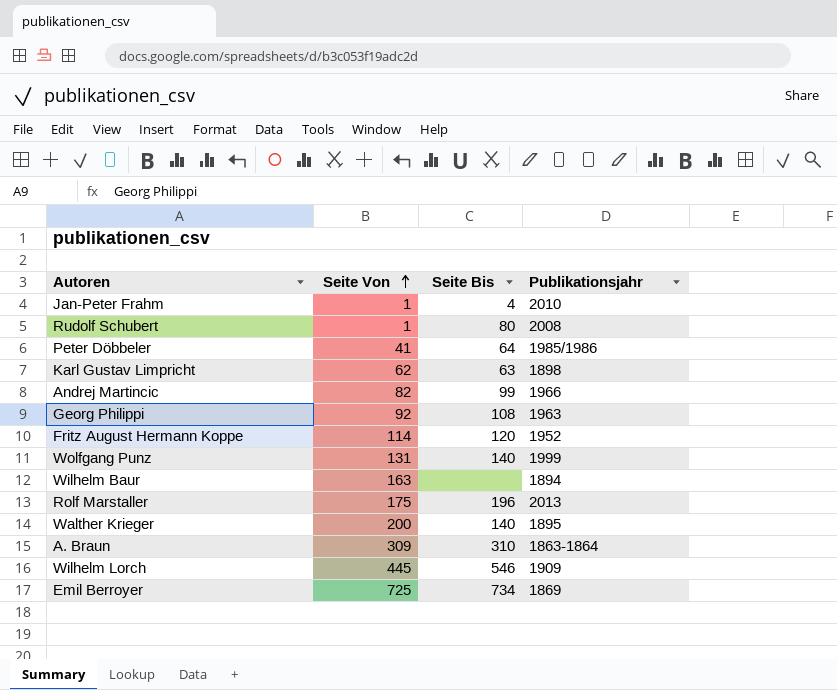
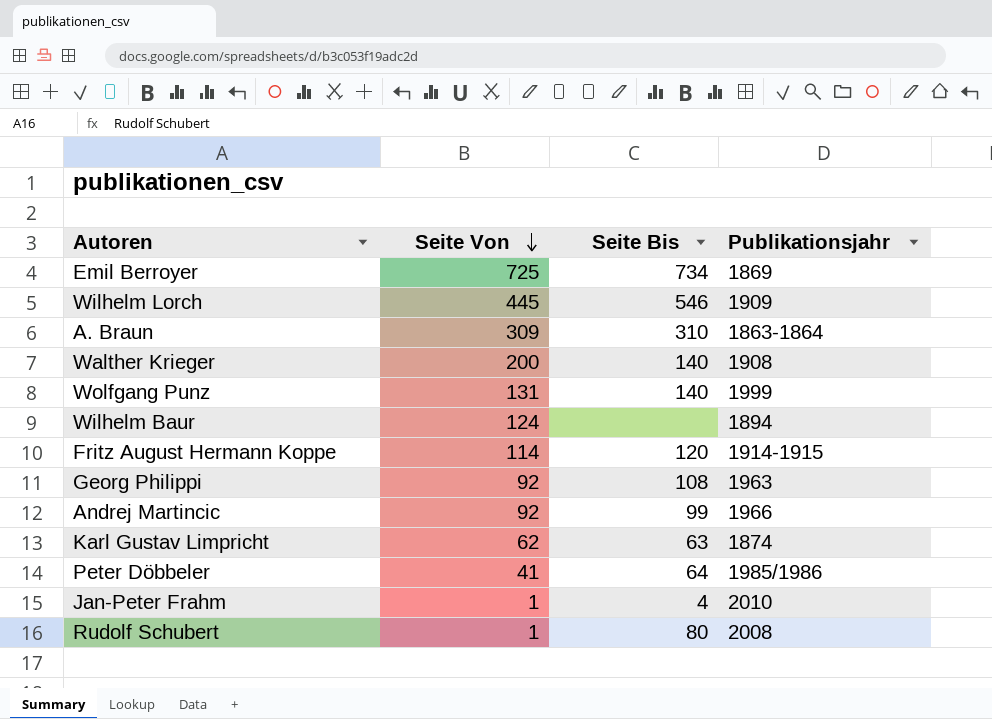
row order: Seite Von ascending -> Seite Von descending
row Rolf Marstaller: 175 | 196 | 2013 -> none
Walther Krieger | Publikationsjahr: 1895 -> 1908
Wilhelm Baur | Seite Von: 163 -> 124
Fritz August Hermann Koppe | Publikationsjahr: 1952 -> 1914-1915
Andrej Martincic | Seite Von: 82 -> 92
Karl Gustav Limpricht | Publikationsjahr: 1898 -> 1874

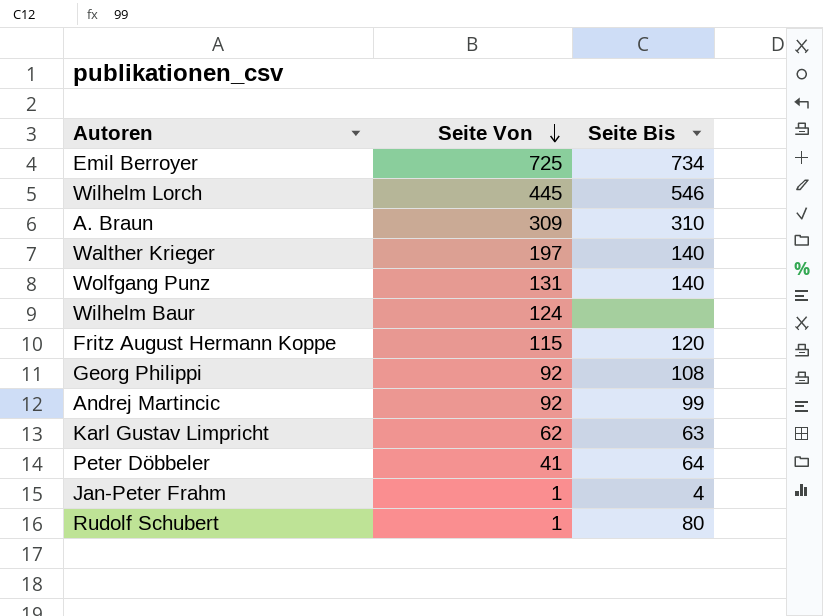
column Publikationsjahr | position: 4 -> none
Walther Krieger | Seite Von: 200 -> 197
Fritz August Hermann Koppe | Seite Von: 114 -> 115

